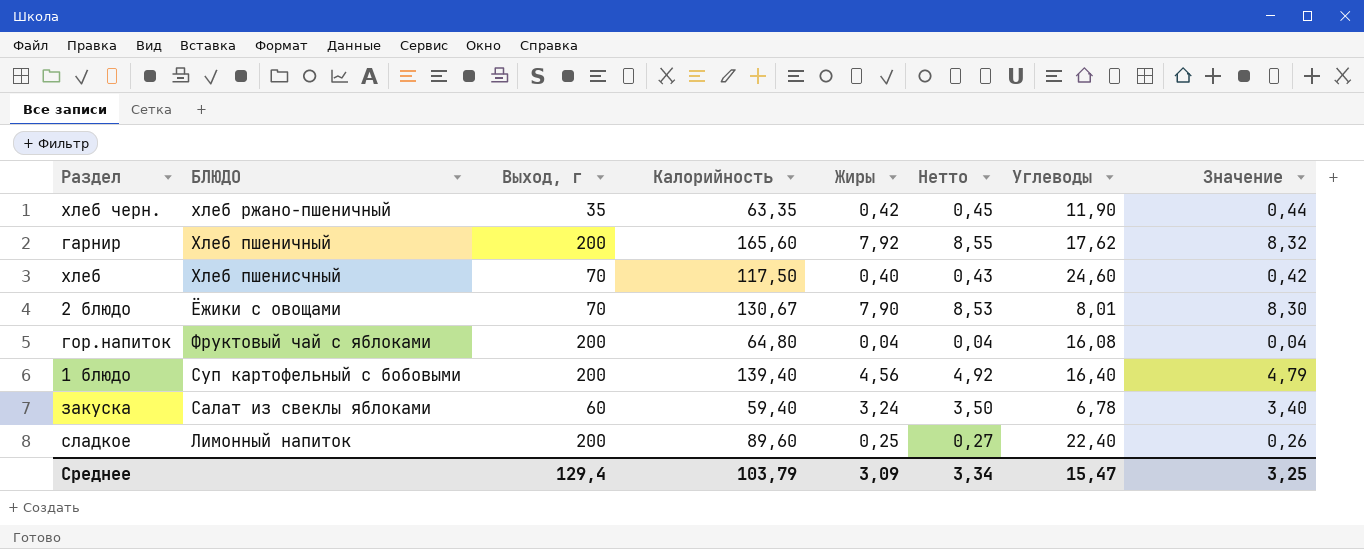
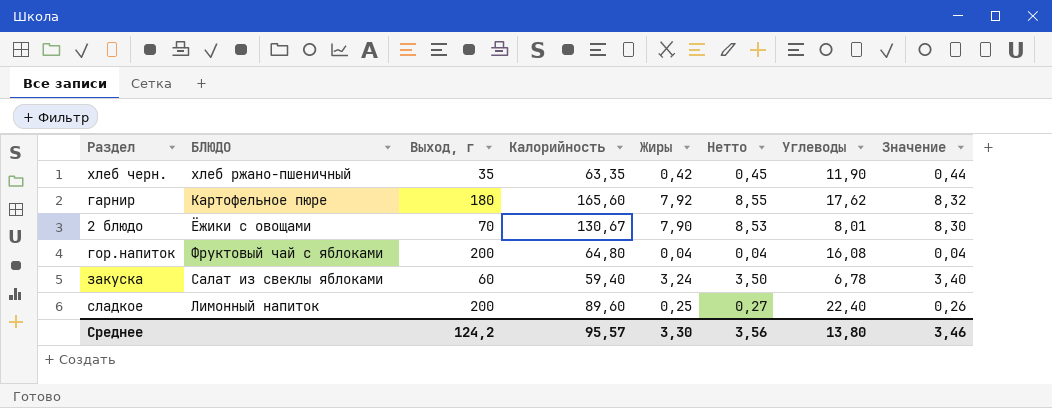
row хлеб: Хлеб пшенисчный | 70 | 117,50 | 0,40 | 0,43 | 24,60 | 0,42 -> none
row 1 блюдо: Суп картофельный с бобовыми | 200 | 139,40 | 4,56 | 4,92 | 16,40 | 4,79 -> none
гарнир | БЛЮДО: Хлеб пшеничный -> Картофельное пюре
гарнир | Выход, г: 200 -> 180
Среднее | Выход, г: 129,4 -> 124,2
Среднее | Калорийность: 103,79 -> 95,57
Среднее | Жиры: 3,09 -> 3,30
Среднее | Нетто: 3,34 -> 3,56
Среднее | Углеводы: 15,47 -> 13,80
Среднее | Значение: 3,25 -> 3,46

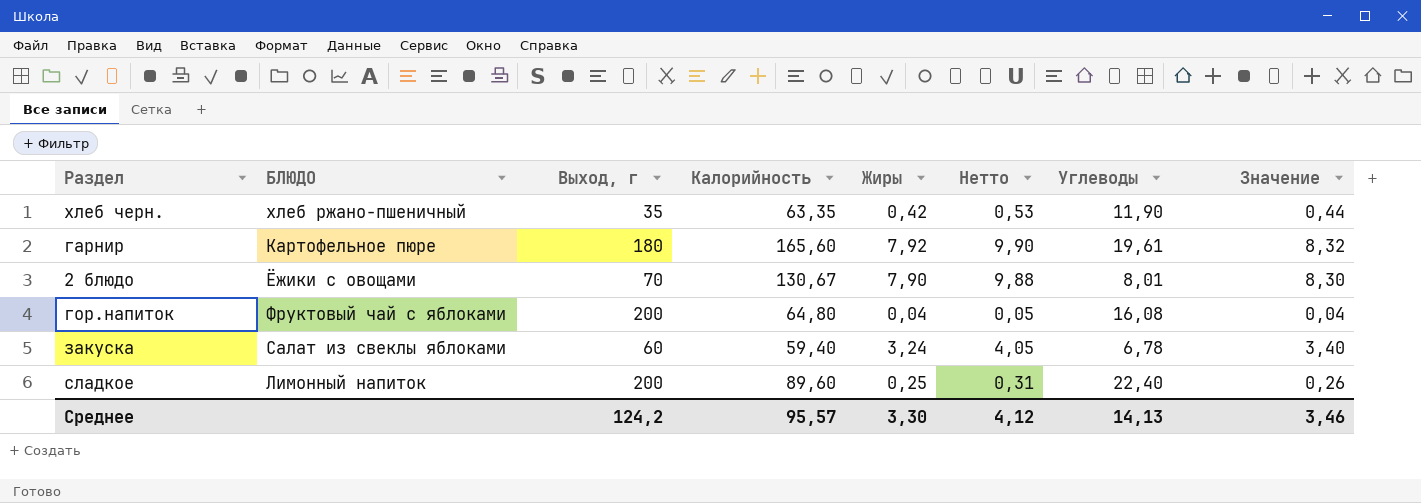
column Нетто | formula: [Жиры] * 1,08 -> [Жиры] * 1,25
гарнир | Углеводы: 17,62 -> 19,61
Среднее | Нетто: 3,56 -> 4,12
Среднее | Углеводы: 13,80 -> 14,13

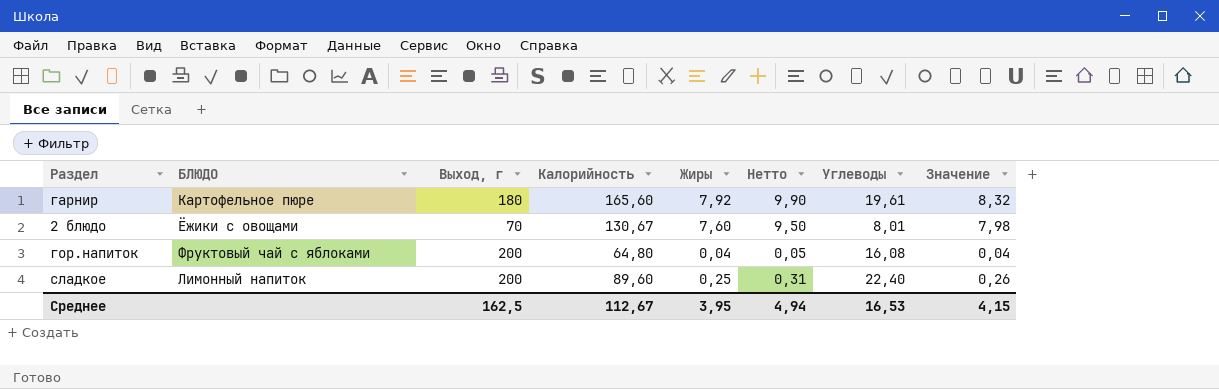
row хлеб черн.: хлеб ржано-пшеничный | 35 | 63,35 | 0,42 | 0,53 | 11,90 | 0,44 -> none
row закуска: Салат из свеклы яблоками | 60 | 59,40 | 3,24 | 4,05 | 6,78 | 3,40 -> none
2 блюдо | Жиры: 7,90 -> 7,60
2 блюдо | Нетто: 9,88 -> 9,50
2 блюдо | Значение: 8,30 -> 7,98
Среднее | Выход, г: 124,2 -> 162,5
Среднее | Калорийность: 95,57 -> 112,67
Среднее | Жиры: 3,30 -> 3,95
Среднее | Нетто: 4,12 -> 4,94
Среднее | Углеводы: 14,13 -> 16,53
Среднее | Значение: 3,46 -> 4,15

